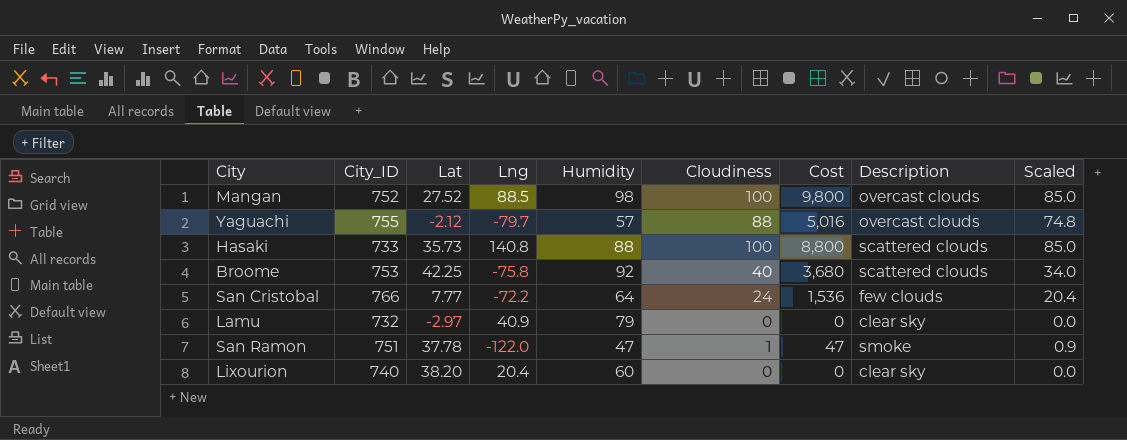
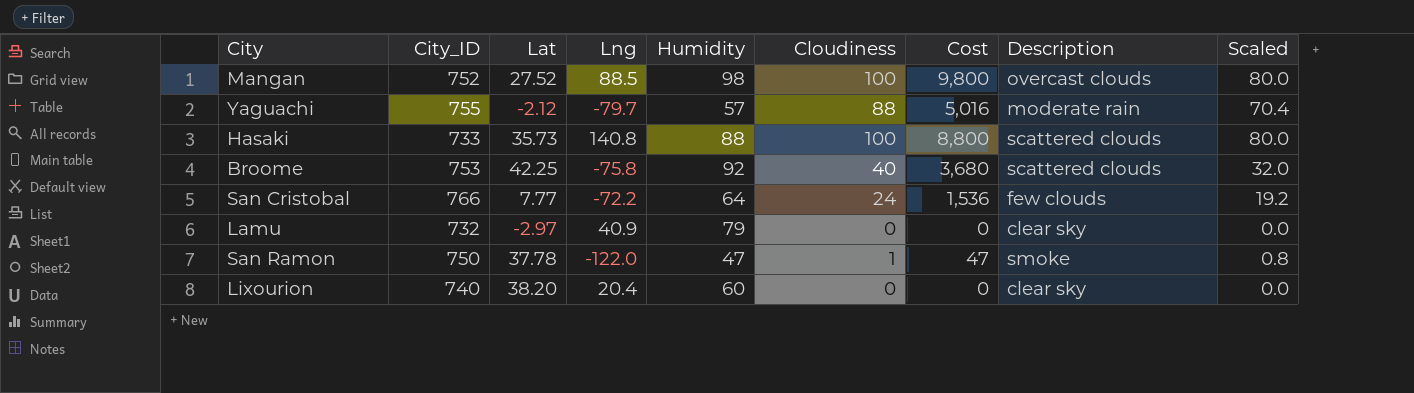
column Scaled | formula: [Cloudiness] * 0.85 -> [Cloudiness] * 0.8
Yaguachi | Description: overcast clouds -> moderate rain
San Ramon | City_ID: 751 -> 750

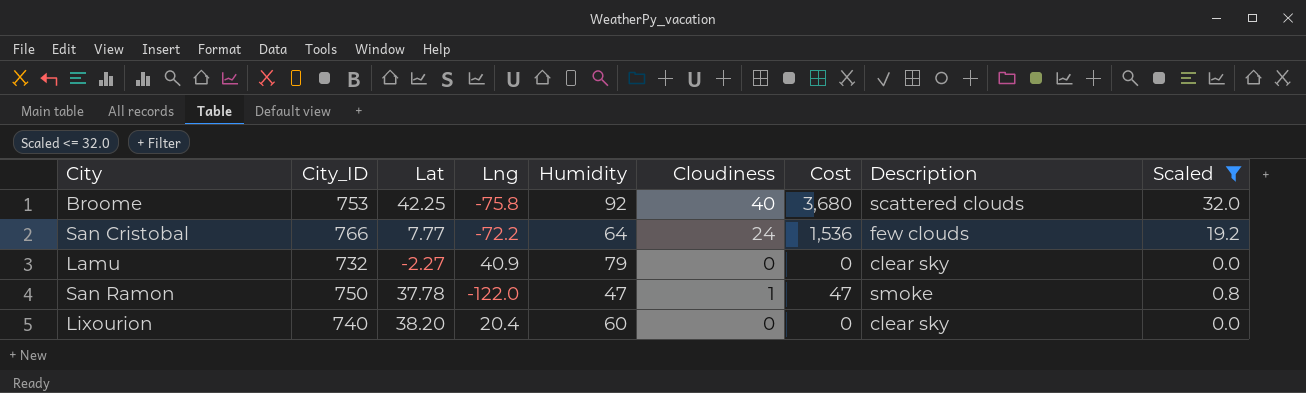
filter: none -> Scaled <= 32.0
Lamu | Lat: -2.97 -> -2.27

